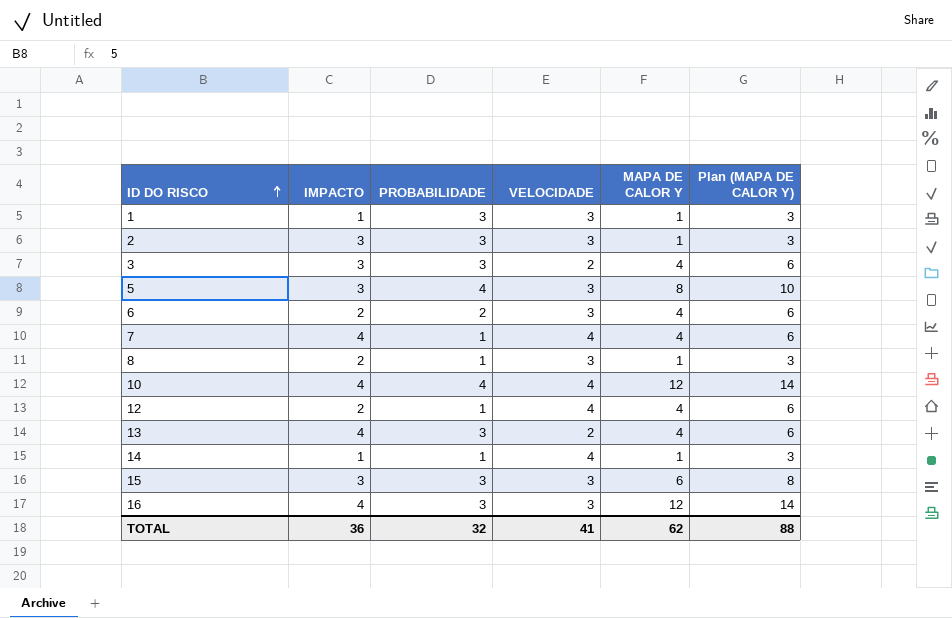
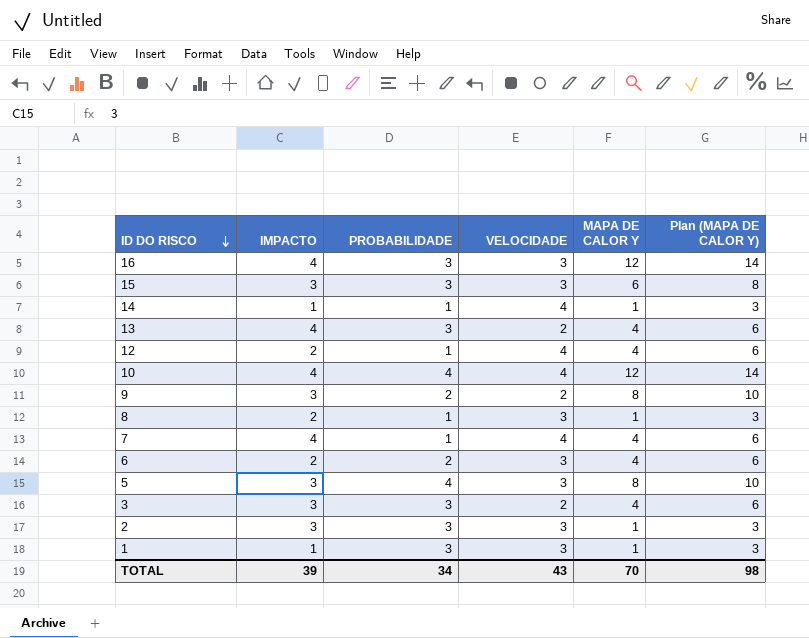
row order: ID DO RISCO ascending -> ID DO RISCO descending
row 9: none -> 3 | 2 | 2 | 8 | 10
TOTAL | IMPACTO: 36 -> 39
TOTAL | PROBABILIDADE: 32 -> 34
TOTAL | VELOCIDADE: 41 -> 43
TOTAL | MAPA DE CALOR Y: 62 -> 70
TOTAL | Plan (MAPA DE CALOR Y): 88 -> 98

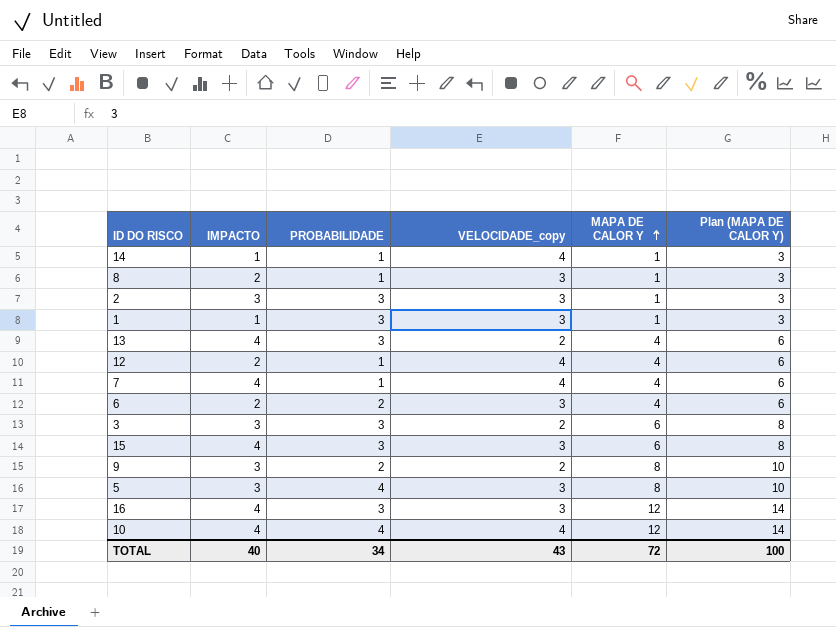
row order: ID DO RISCO descending -> MAPA DE CALOR Y ascending
column name: VELOCIDADE -> VELOCIDADE_copy
3 | MAPA DE CALOR Y: 4 -> 6
3 | Plan (MAPA DE CALOR Y): 6 -> 8
15 | IMPACTO: 3 -> 4
TOTAL | IMPACTO: 39 -> 40
TOTAL | MAPA DE CALOR Y: 70 -> 72
TOTAL | Plan (MAPA DE CALOR Y): 98 -> 100

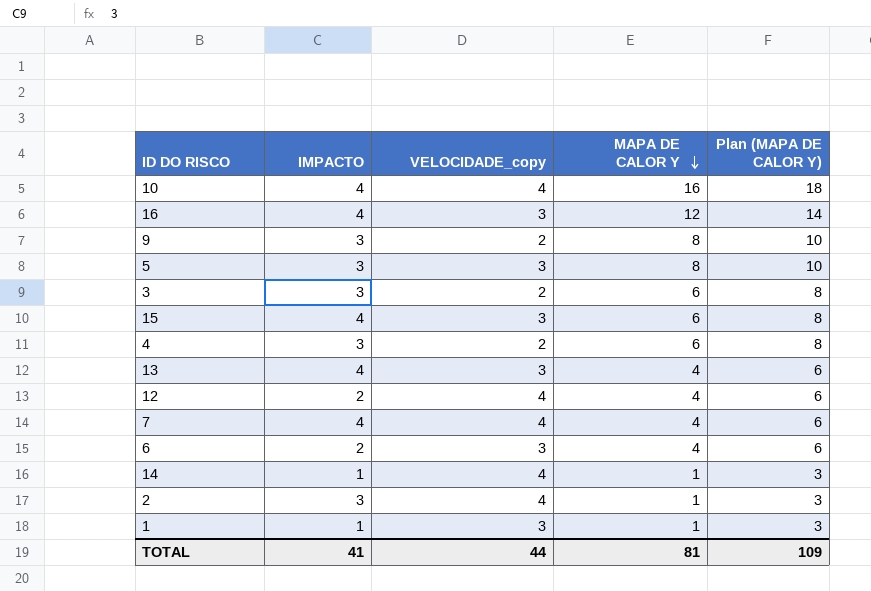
row order: MAPA DE CALOR Y ascending -> MAPA DE CALOR Y descending
column PROBABILIDADE | position: 3 -> none
row 8: 2 | 1 | 3 | 1 | 3 -> none
10 | MAPA DE CALOR Y: 12 -> 16
10 | Plan (MAPA DE CALOR Y): 14 -> 18
row 4: none -> 3 | 2 | 6 | 8
13 | VELOCIDADE_copy: 2 -> 3
2 | VELOCIDADE_copy: 3 -> 4
TOTAL | IMPACTO: 40 -> 41
TOTAL | VELOCIDADE_copy: 43 -> 44
TOTAL | MAPA DE CALOR Y: 72 -> 81
TOTAL | Plan (MAPA DE CALOR Y): 100 -> 109

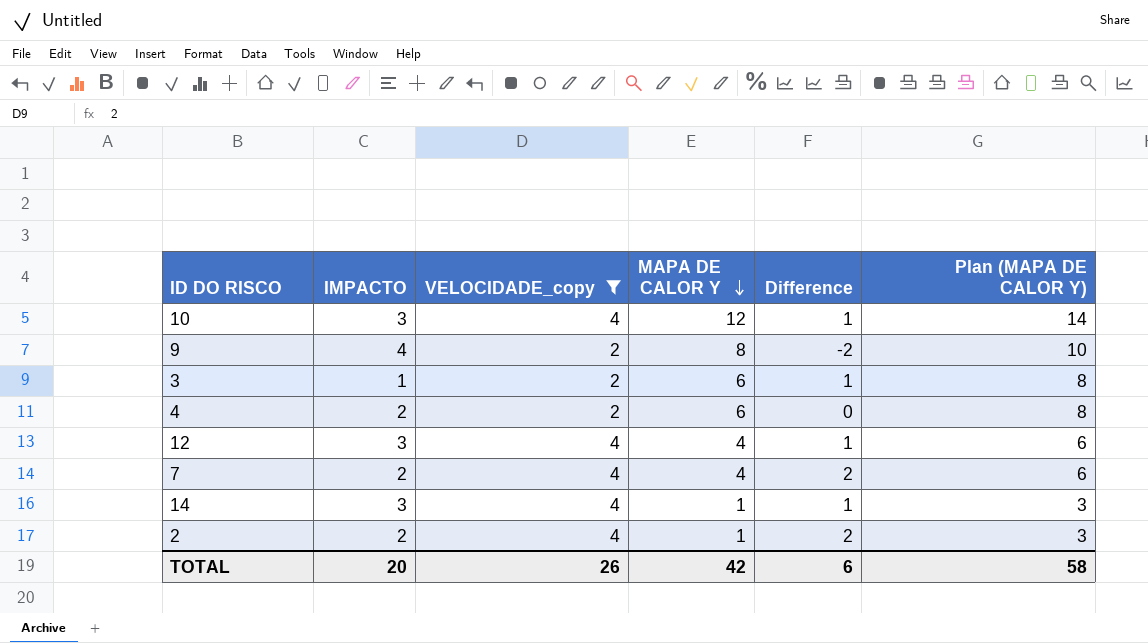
filter: none -> VELOCIDADE_copy != 3
column Difference | formula: none -> [VELOCIDADE_copy] - [IMPACTO]
10 | IMPACTO: 4 -> 3
10 | MAPA DE CALOR Y: 16 -> 12
10 | Plan (MAPA DE CALOR Y): 18 -> 14
9 | IMPACTO: 3 -> 4
3 | IMPACTO: 3 -> 1
4 | IMPACTO: 3 -> 2
12 | IMPACTO: 2 -> 3
7 | IMPACTO: 4 -> 2
14 | IMPACTO: 1 -> 3
2 | IMPACTO: 3 -> 2
TOTAL | IMPACTO: 41 -> 20
TOTAL | VELOCIDADE_copy: 44 -> 26
TOTAL | MAPA DE CALOR Y: 81 -> 42
TOTAL | Plan (MAPA DE CALOR Y): 109 -> 58

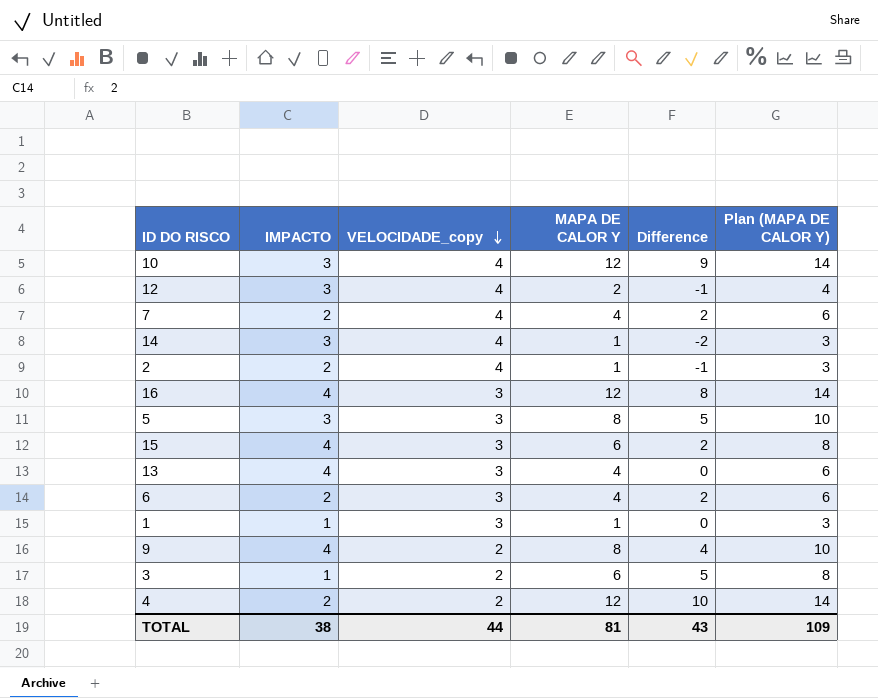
filter: VELOCIDADE_copy != 3 -> none
row order: MAPA DE CALOR Y descending -> VELOCIDADE_copy descending
column Difference | formula: [VELOCIDADE_copy] - [IMPACTO] -> [MAPA DE CALOR Y] - [IMPACTO]
12 | MAPA DE CALOR Y: 4 -> 2
12 | Plan (MAPA DE CALOR Y): 6 -> 4
4 | MAPA DE CALOR Y: 6 -> 12
4 | Plan (MAPA DE CALOR Y): 8 -> 14
TOTAL | IMPACTO: 20 -> 38
TOTAL | VELOCIDADE_copy: 26 -> 44
TOTAL | MAPA DE CALOR Y: 42 -> 81
TOTAL | Difference: 6 -> 43
TOTAL | Plan (MAPA DE CALOR Y): 58 -> 109

